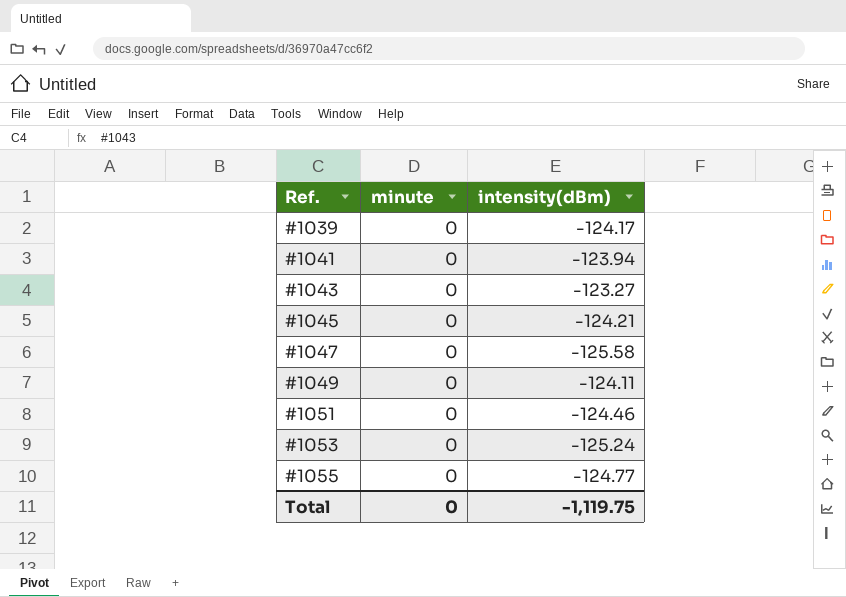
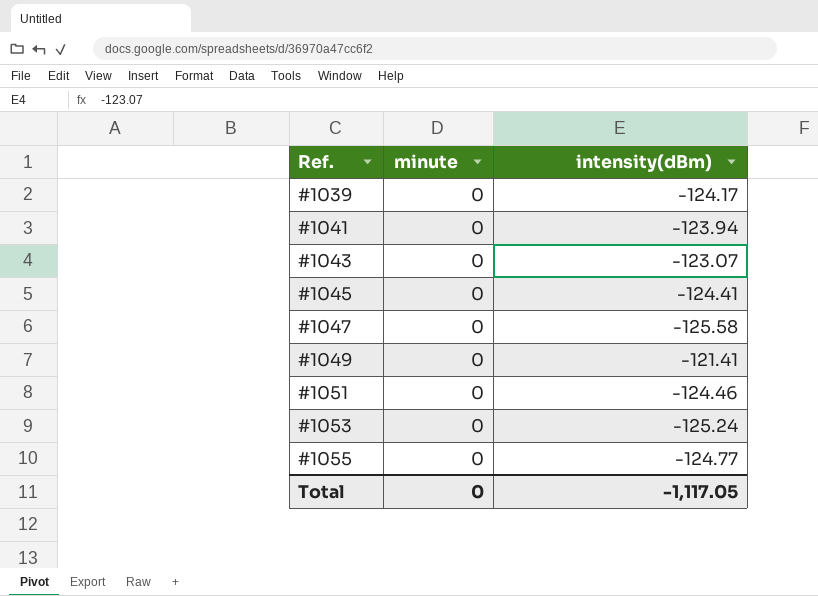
#1043 | intensity(dBm): -123.27 -> -123.07
#1045 | intensity(dBm): -124.21 -> -124.41
#1049 | intensity(dBm): -124.11 -> -121.41
Total | intensity(dBm): -1,119.75 -> -1,117.05

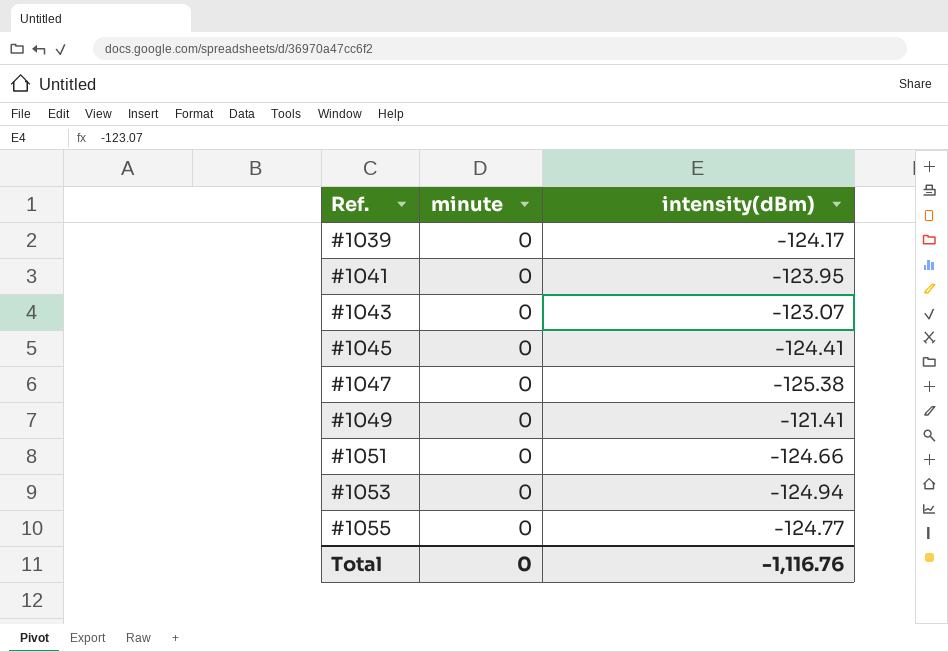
#1041 | intensity(dBm): -123.94 -> -123.95
#1047 | intensity(dBm): -125.58 -> -125.38
#1051 | intensity(dBm): -124.46 -> -124.66
#1053 | intensity(dBm): -125.24 -> -124.94
Total | intensity(dBm): -1,117.05 -> -1,116.76

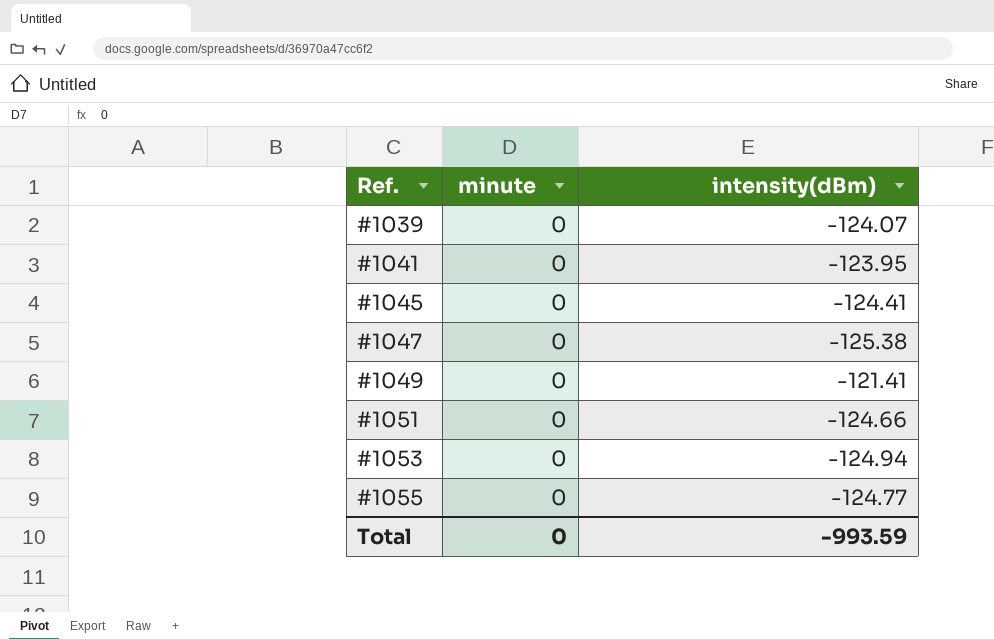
row #1043: 0 | -123.07 -> none
#1039 | intensity(dBm): -124.17 -> -124.07
Total | intensity(dBm): -1,116.76 -> -993.59

